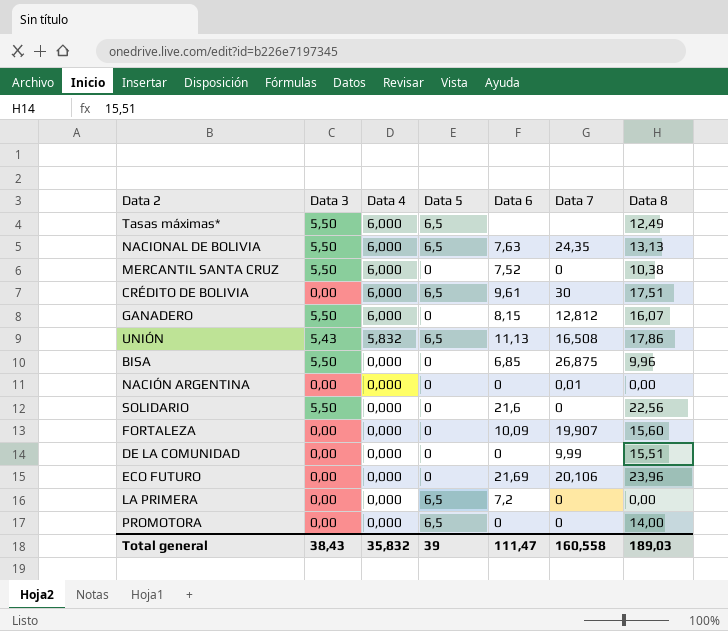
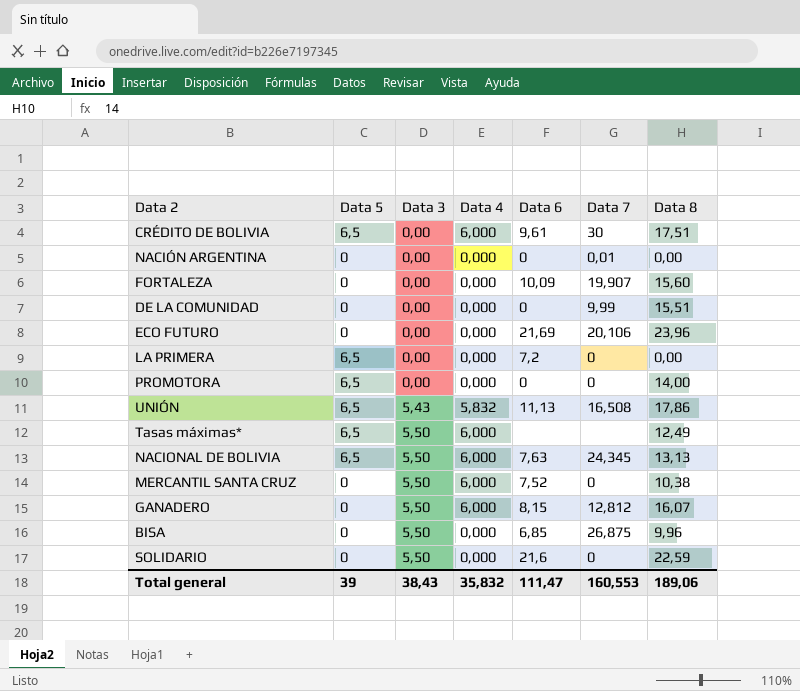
row order: Data 4 descending -> Data 3 ascending
column Data 5 | position: 4 -> 2
NACIONAL DE BOLIVIA | Data 7: 24,35 -> 24,345
SOLIDARIO | Data 8: 22,56 -> 22,59
Total general | Data 7: 160,558 -> 160,553
Total general | Data 8: 189,03 -> 189,06

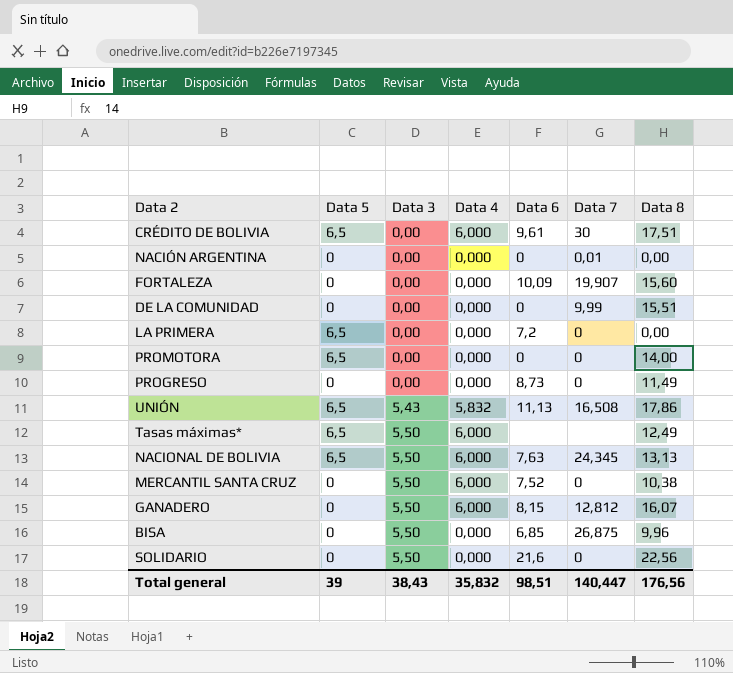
row ECO FUTURO: 0 | 0,00 | 0,000 | 21,69 | 20,106 | 23,96 -> none
row PROGRESO: none -> 0 | 0,00 | 0,000 | 8,73 | 0 | 11,49
SOLIDARIO | Data 8: 22,59 -> 22,56
Total general | Data 6: 111,47 -> 98,51
Total general | Data 7: 160,553 -> 140,447
Total general | Data 8: 189,06 -> 176,56

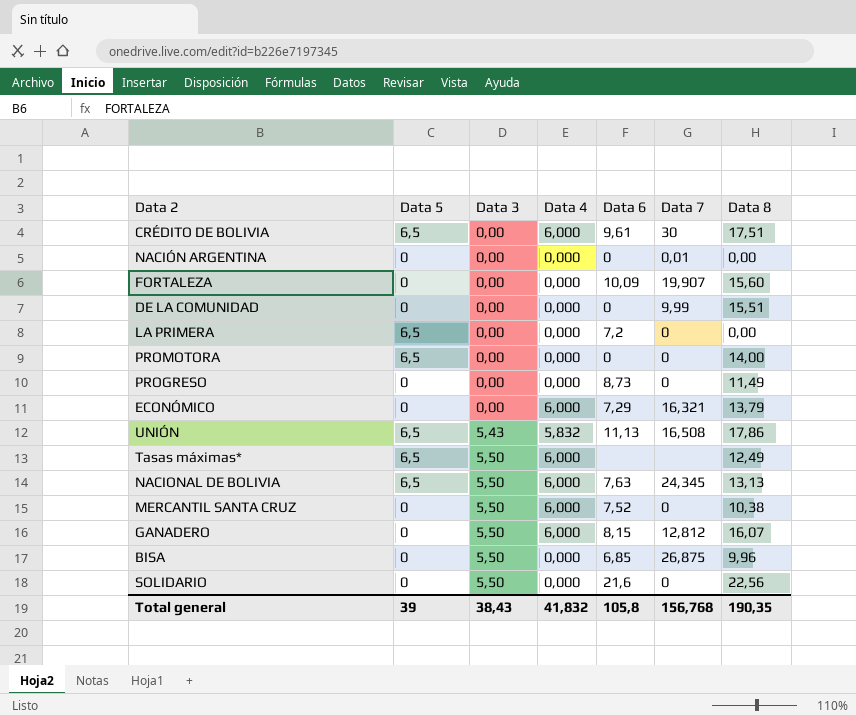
row ECONÓMICO: none -> 0 | 0,00 | 6,000 | 7,29 | 16,321 | 13,79
Total general | Data 4: 35,832 -> 41,832
Total general | Data 6: 98,51 -> 105,8
Total general | Data 7: 140,447 -> 156,768
Total general | Data 8: 176,56 -> 190,35

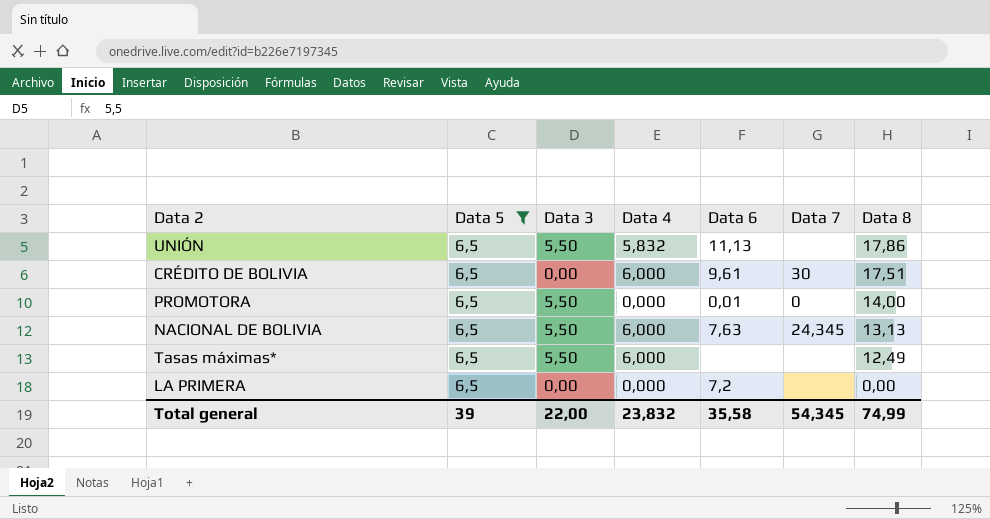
filter: none -> Data 5 = 6,5
row order: Data 3 ascending -> Data 8 descending
UNIÓN | Data 3: 5,43 -> 5,50
UNIÓN | Data 7: 16,508 -> none
PROMOTORA | Data 3: 0,00 -> 5,50
PROMOTORA | Data 6: 0 -> 0,01
LA PRIMERA | Data 7: 0 -> none
Total general | Data 3: 38,43 -> 22,00
Total general | Data 4: 41,832 -> 23,832
Total general | Data 6: 105,8 -> 35,58
Total general | Data 7: 156,768 -> 54,345
Total general | Data 8: 190,35 -> 74,99

